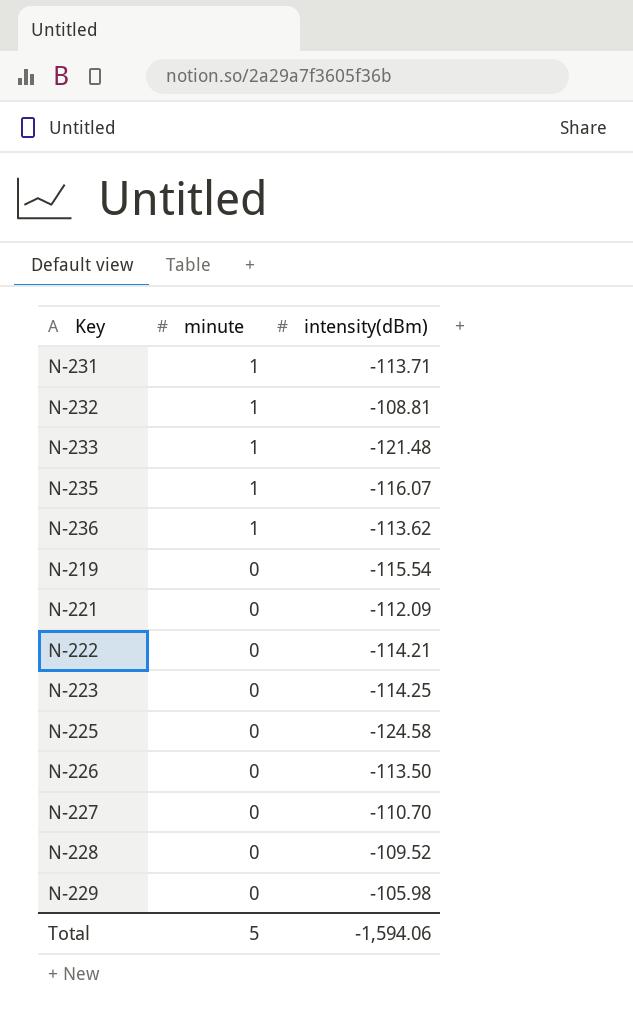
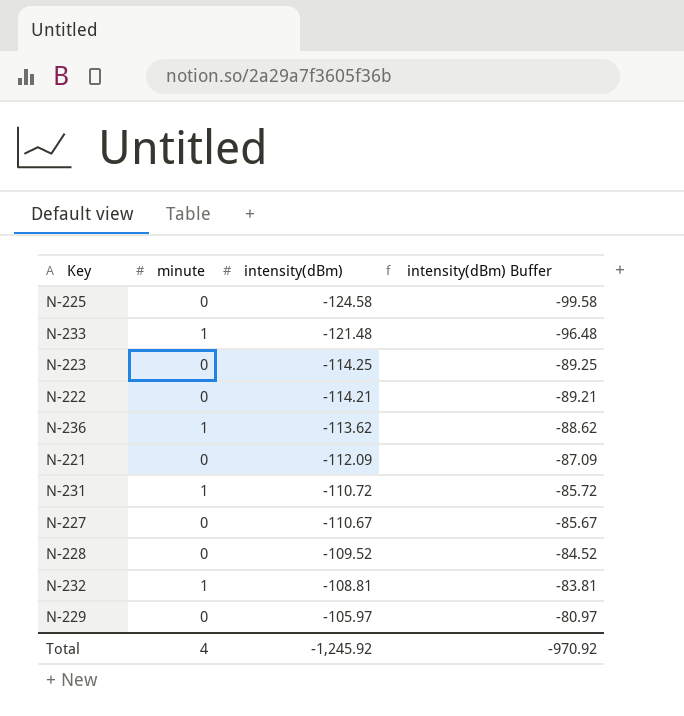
row order: minute descending -> intensity(dBm) ascending
column intensity(dBm) Buffer | formula: none -> [intensity(dBm)] + 25
row N-235: 1 | -116.07 -> none
row N-219: 0 | -115.54 -> none
row N-226: 0 | -113.50 -> none
N-231 | intensity(dBm): -113.71 -> -110.72
N-227 | intensity(dBm): -110.70 -> -110.67
N-229 | intensity(dBm): -105.98 -> -105.97
Total | minute: 5 -> 4
Total | intensity(dBm): -1,594.06 -> -1,245.92

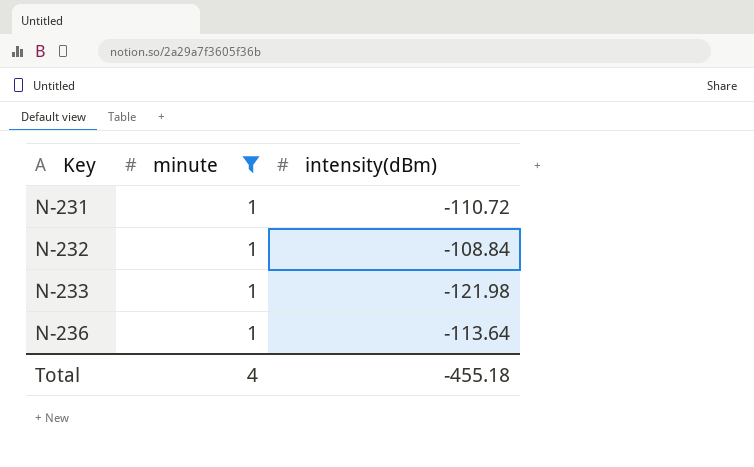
filter: none -> minute = 1
row order: intensity(dBm) ascending -> Key ascending
column intensity(dBm) Buffer | formula: [intensity(dBm)] + 25 -> none
N-232 | intensity(dBm): -108.81 -> -108.84
N-233 | intensity(dBm): -121.48 -> -121.98
N-236 | intensity(dBm): -113.62 -> -113.64
Total | intensity(dBm): -1,245.92 -> -455.18

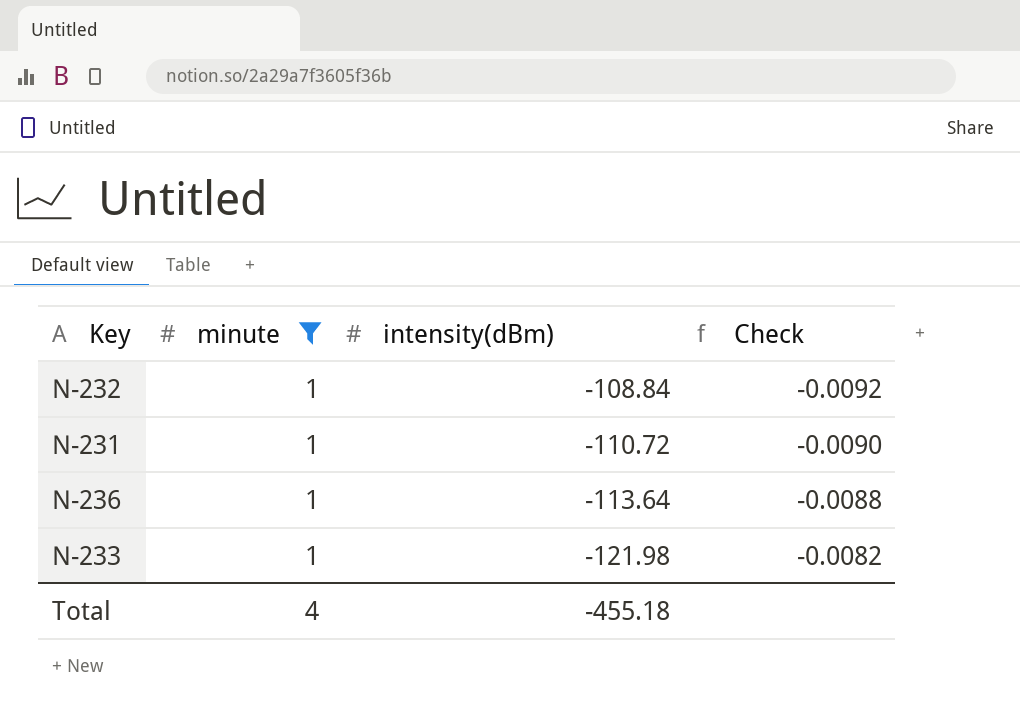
row order: Key ascending -> intensity(dBm) descending
column Check | formula: none -> [minute] / [intensity(dBm)]

